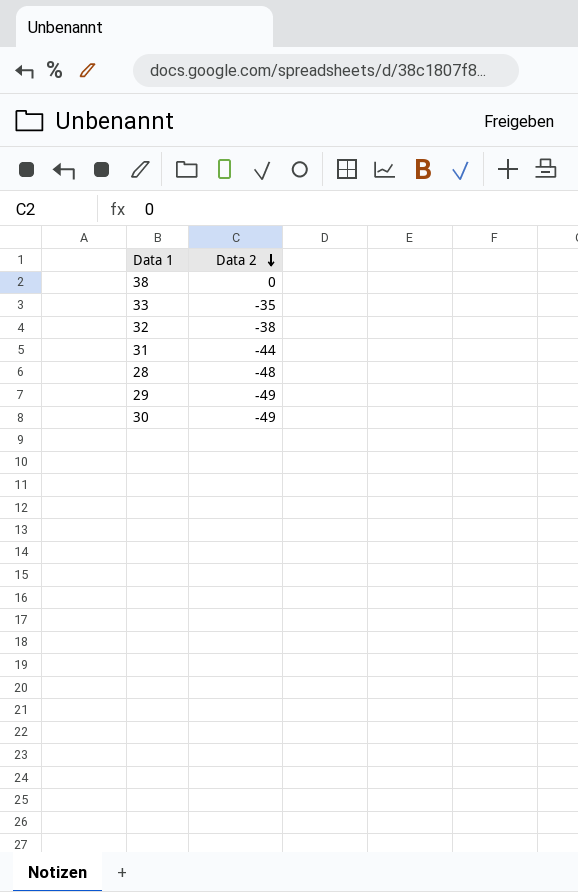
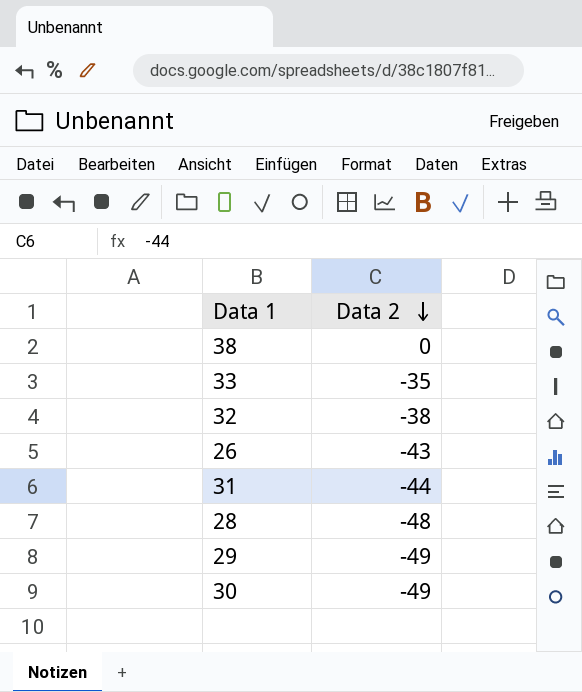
row 26: none -> -43

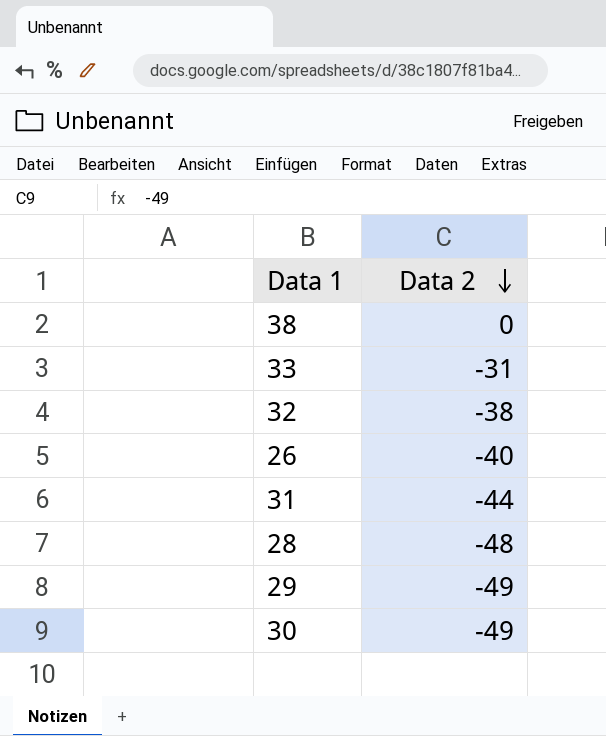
33 | Data 2: -35 -> -31
26 | Data 2: -43 -> -40

